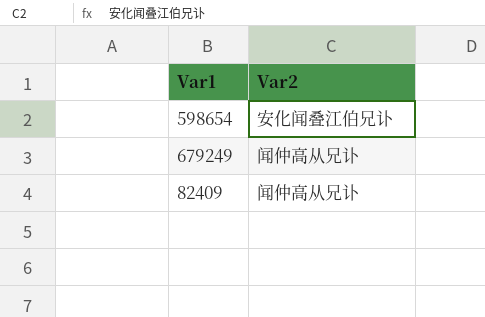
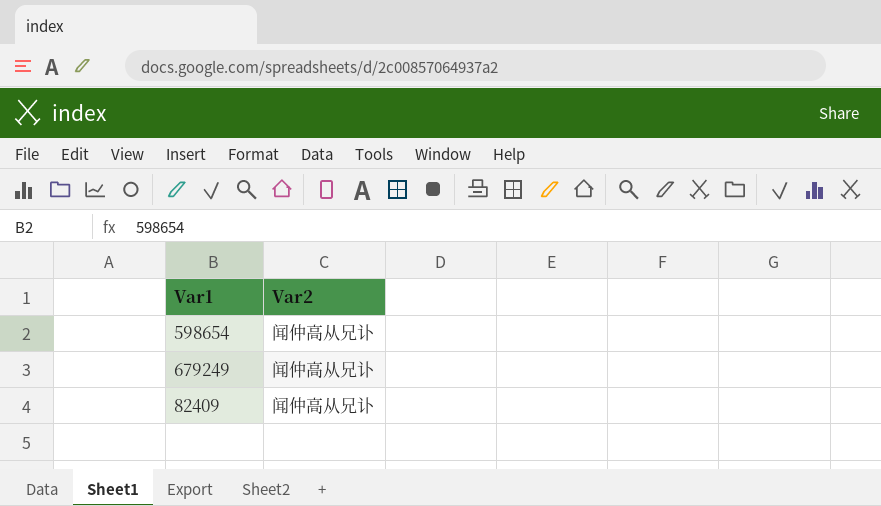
598654 | Var2: 安化闻叠江伯兄讣 -> 闻仲高从兄讣

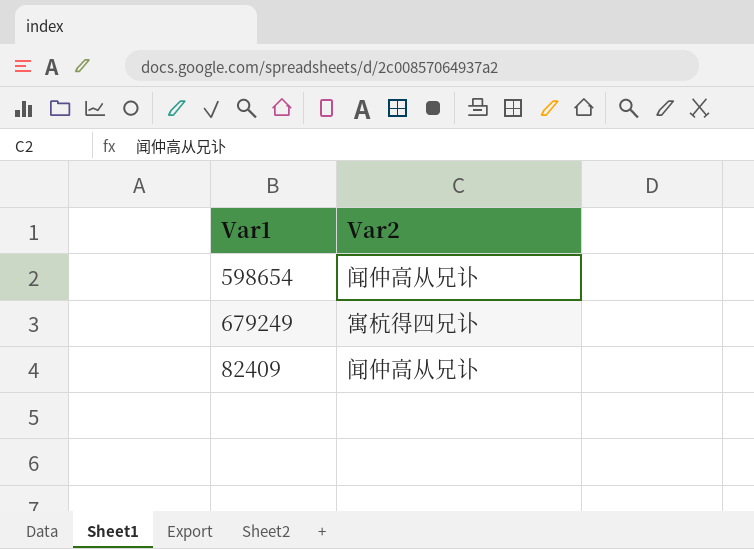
679249 | Var2: 闻仲高从兄讣 -> 寓杭得四兄讣

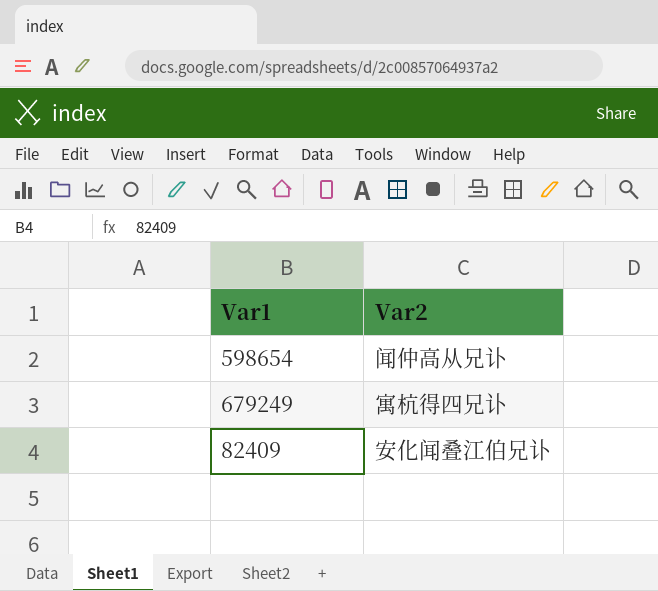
82409 | Var2: 闻仲高从兄讣 -> 安化闻叠江伯兄讣

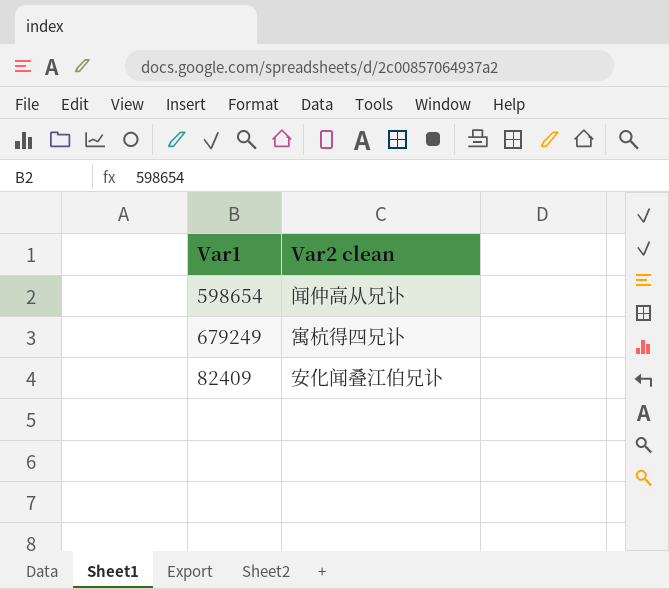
column name: Var2 -> Var2 clean

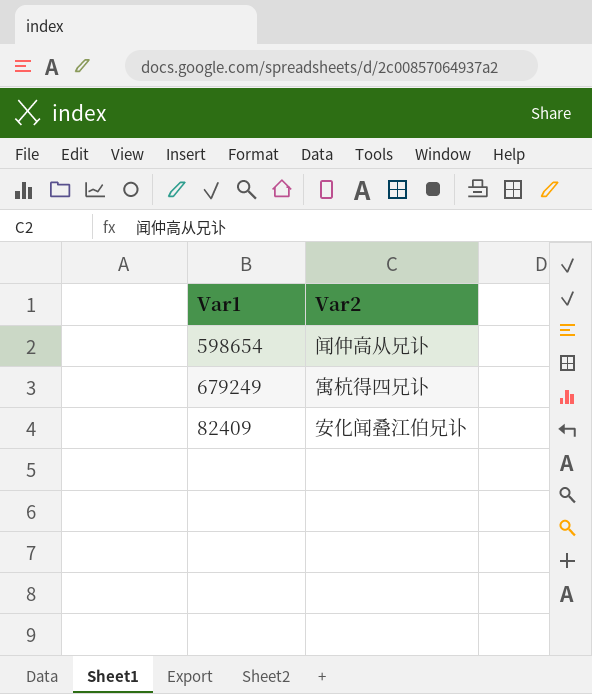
column name: Var2 clean -> Var2

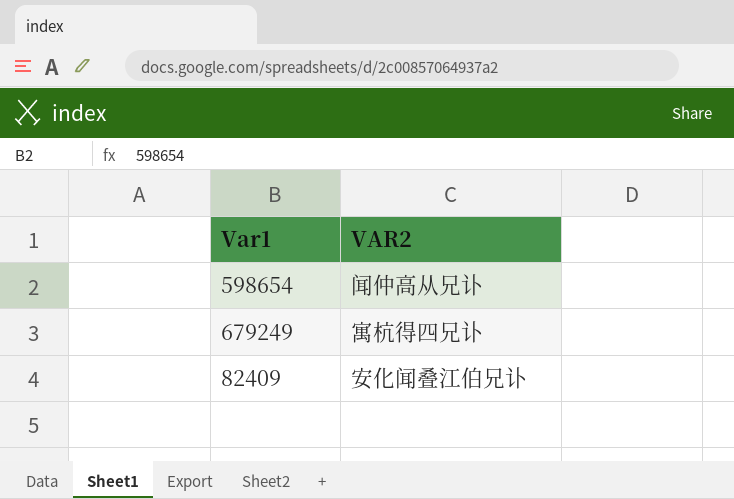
column name: Var2 -> VAR2

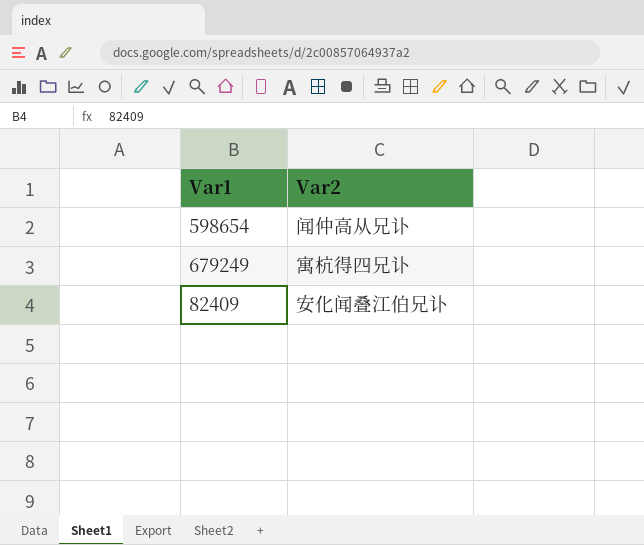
column name: VAR2 -> Var2

